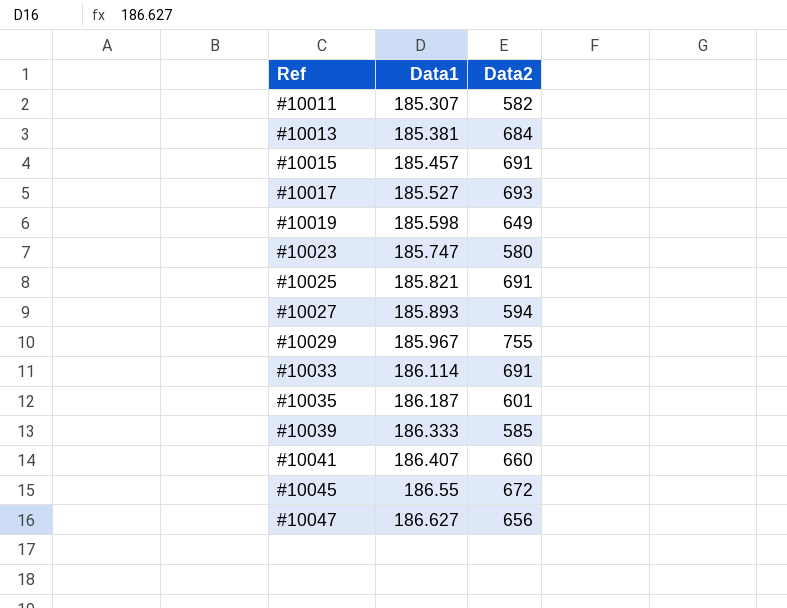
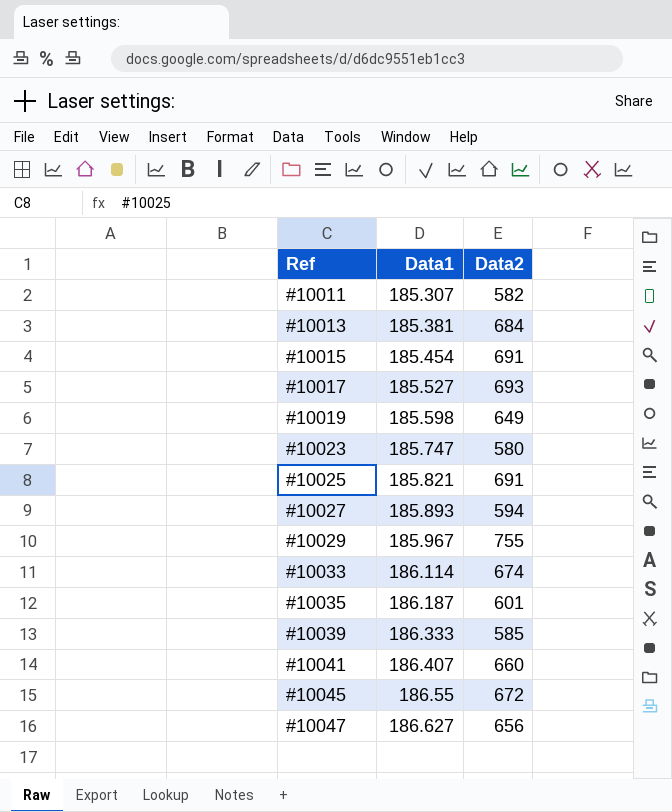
#10015 | Data1: 185.457 -> 185.454
#10033 | Data2: 691 -> 674

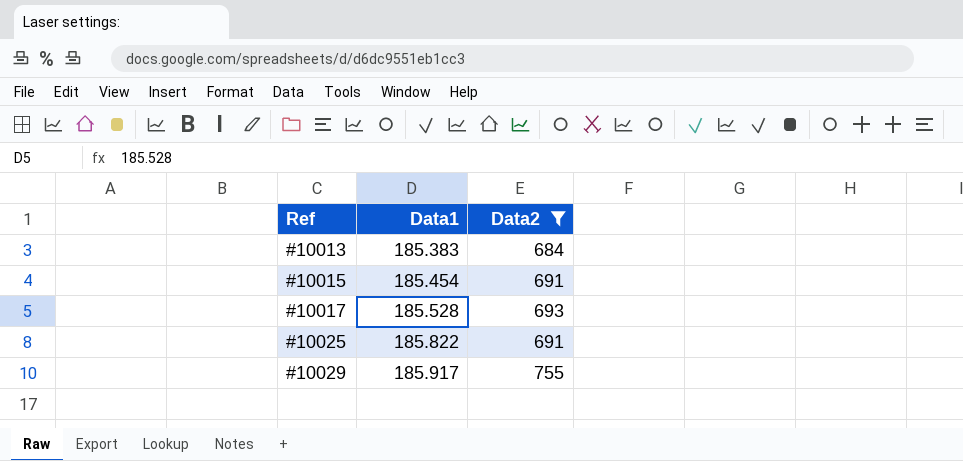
filter: none -> Data2 >= 684
#10013 | Data1: 185.381 -> 185.383
#10017 | Data1: 185.527 -> 185.528
#10025 | Data1: 185.821 -> 185.822
#10029 | Data1: 185.967 -> 185.917

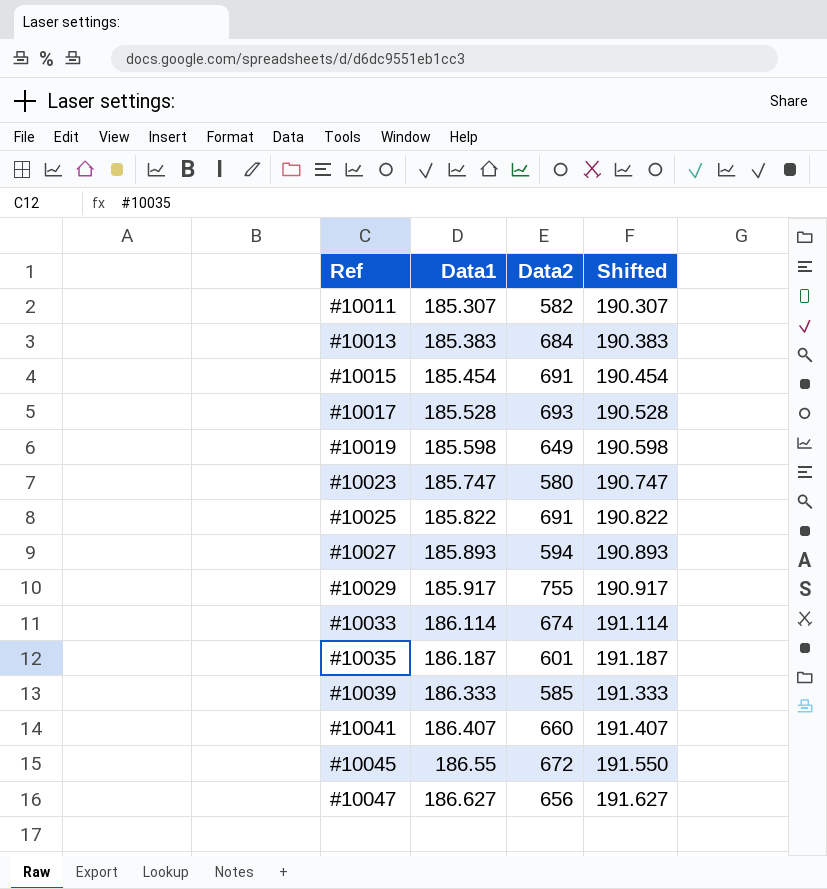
filter: Data2 >= 684 -> none
column Shifted | formula: none -> [Data1] + 5

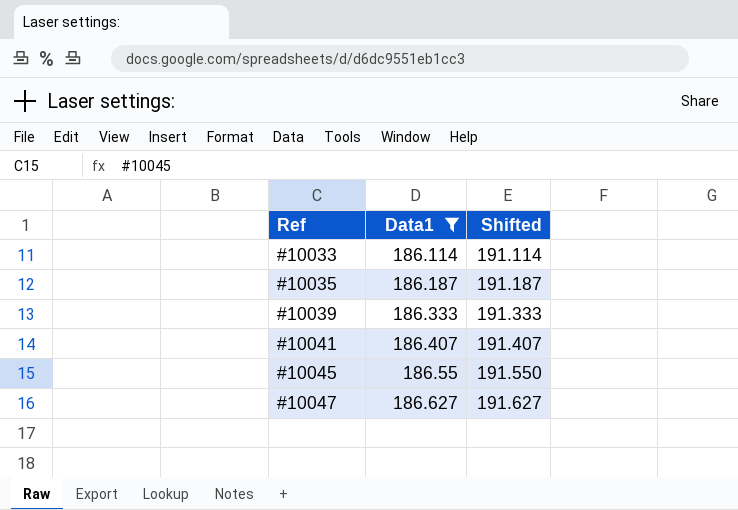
filter: none -> Data1 >= 186.114
column Data2 | position: 3 -> none

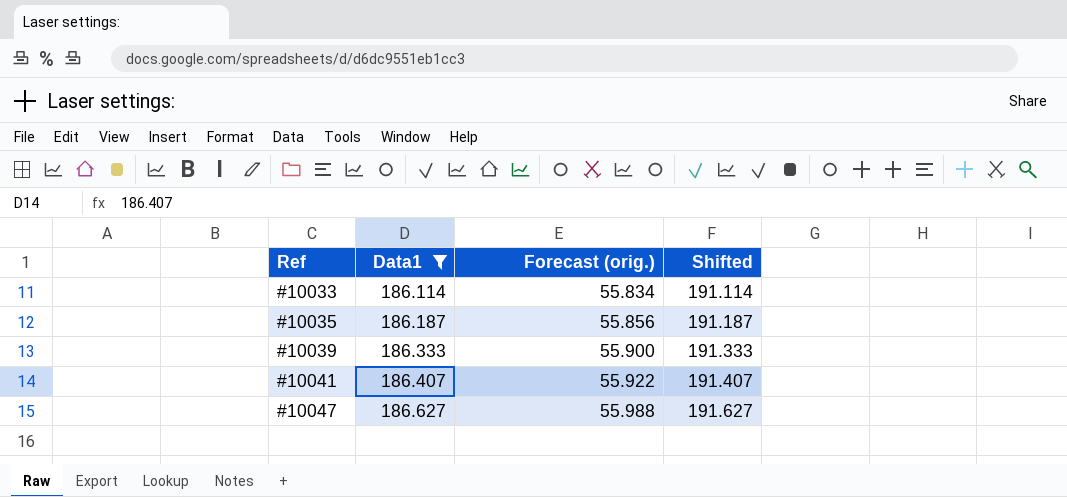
column Forecast (orig.) | formula: none -> [Data1] * 0.3
row #10045: 186.55 | 191.550 -> none

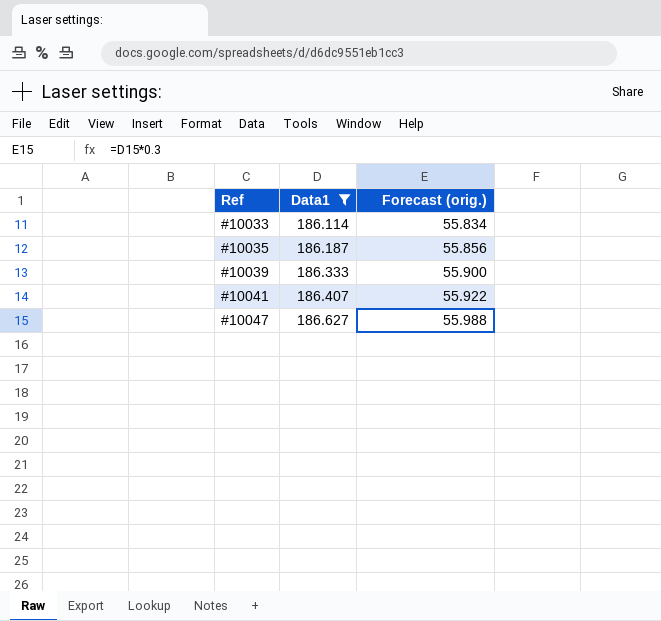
column Shifted | formula: [Data1] + 5 -> none

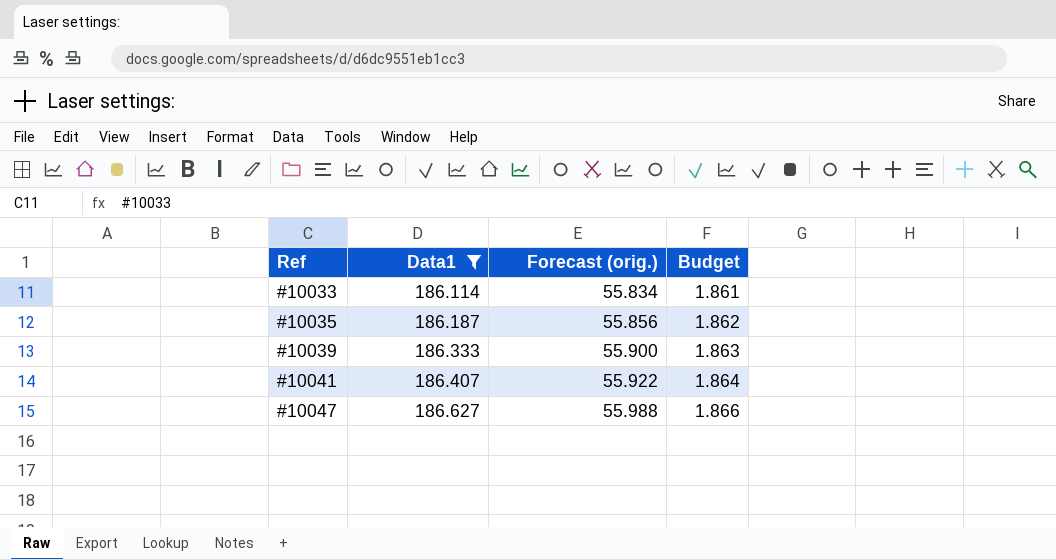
column Budget | formula: none -> [Data1] * 0.01

